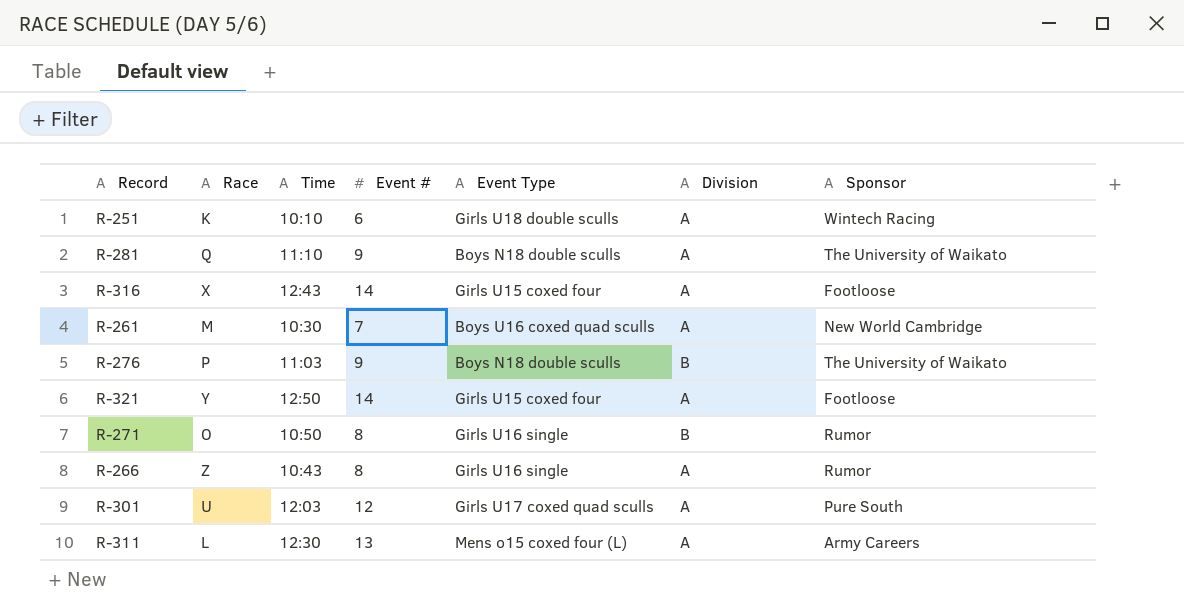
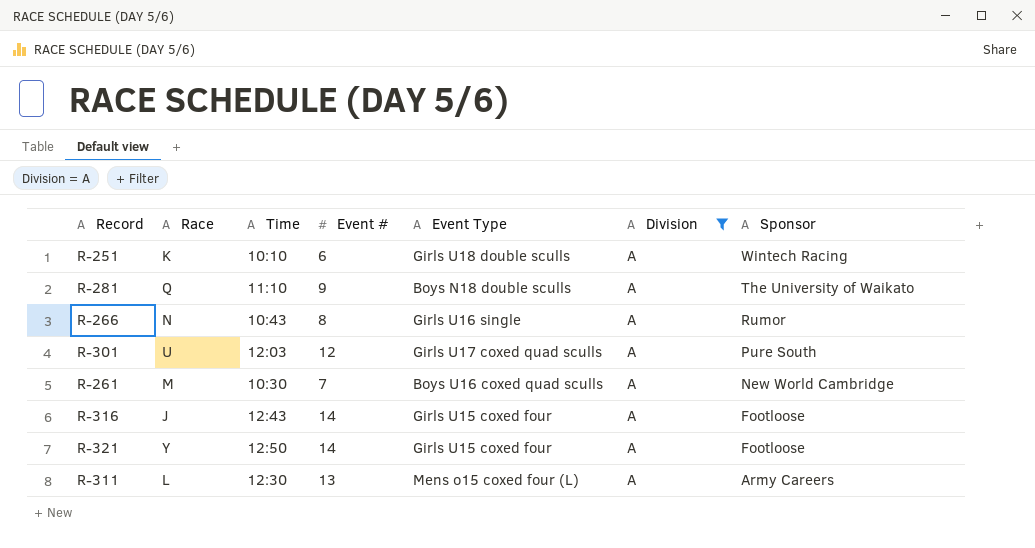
filter: none -> Division = A
row order: none -> Sponsor descending
R-266 | Race: Z -> N
R-316 | Race: X -> J

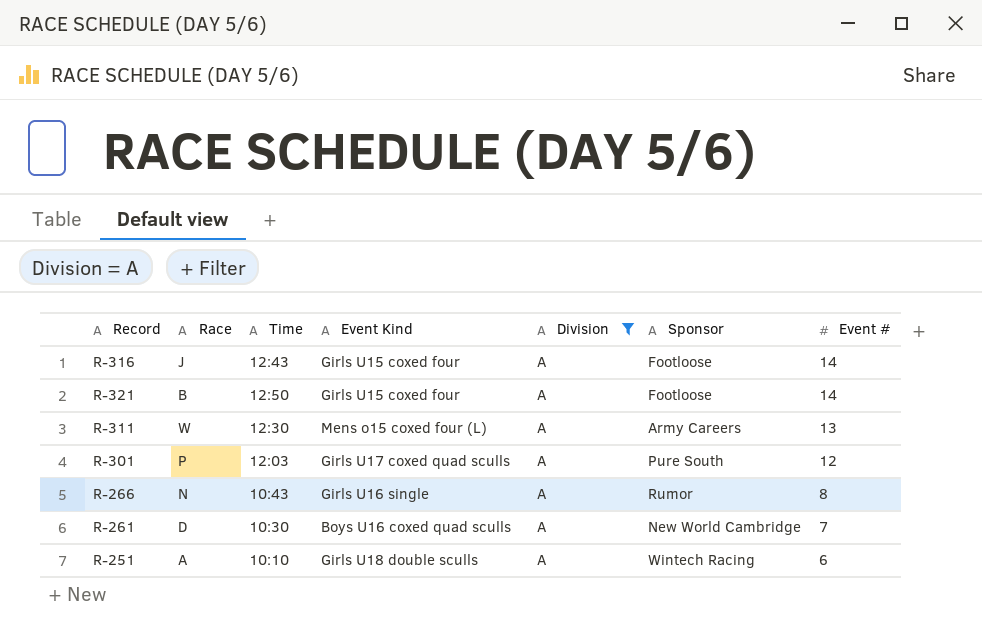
row order: Sponsor descending -> Event # descending
column name: Event Type -> Event Kind
column Event # | position: 4 -> 7
row R-281: Q | 11:10 | 9 | Boys N18 double sculls | A | The University of Waikato -> none
R-321 | Race: Y -> B
R-311 | Race: L -> W
R-301 | Race: U -> P
R-261 | Race: M -> D
R-251 | Race: K -> A

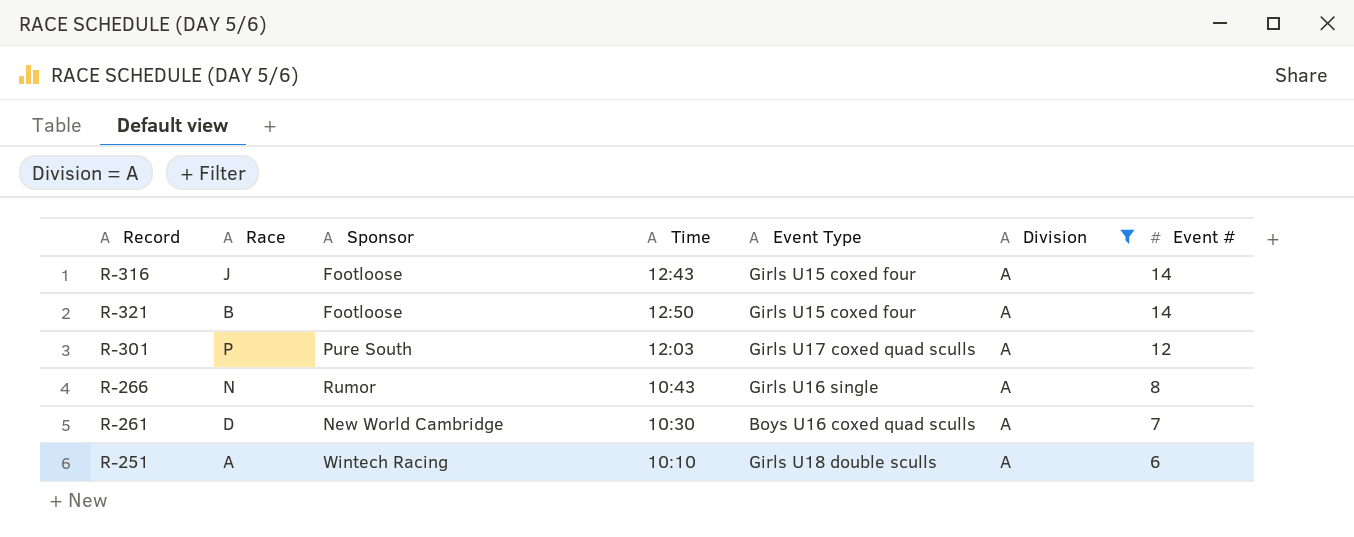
column Sponsor | position: 6 -> 3
column name: Event Kind -> Event Type
row R-311: W | 12:30 | Mens o15 coxed four (L) | A | Army Careers | 13 -> none

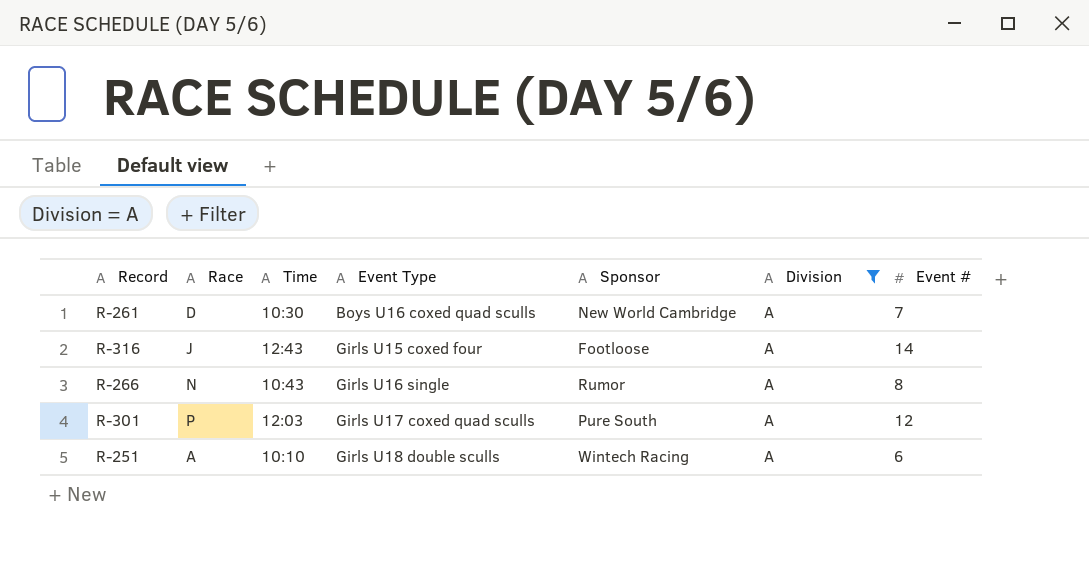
row order: Event # descending -> Event Type ascending
column Sponsor | position: 3 -> 5
row R-321: B | Footloose | 12:50 | Girls U15 coxed four | A | 14 -> none

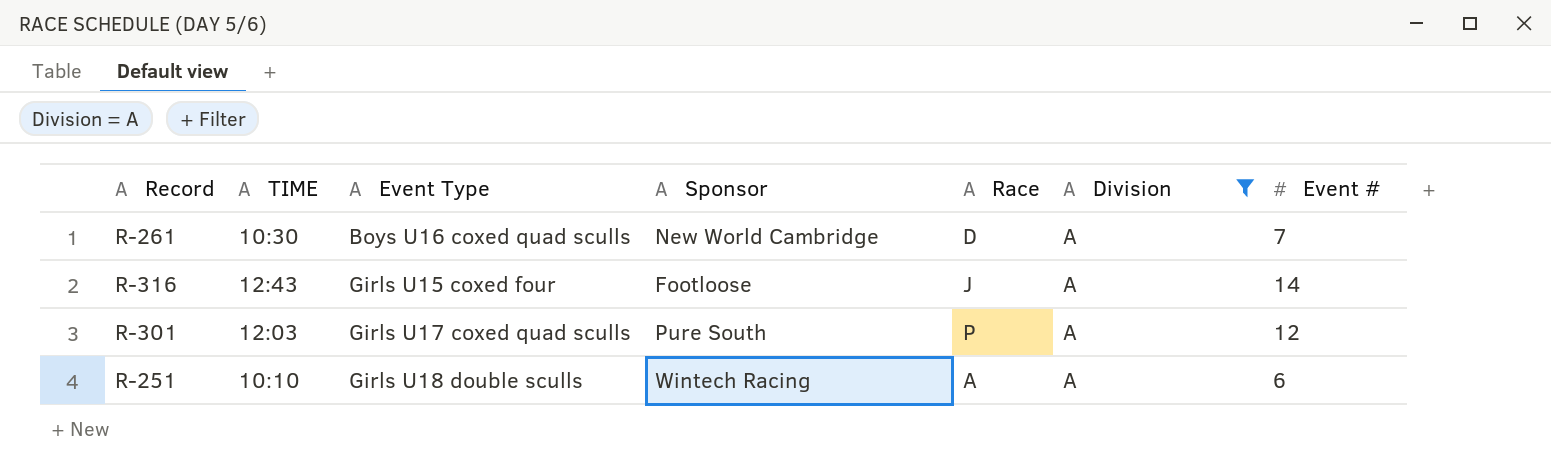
column name: Time -> TIME
column Race | position: 2 -> 5
row R-266: N | 10:43 | Girls U16 single | Rumor | A | 8 -> none

